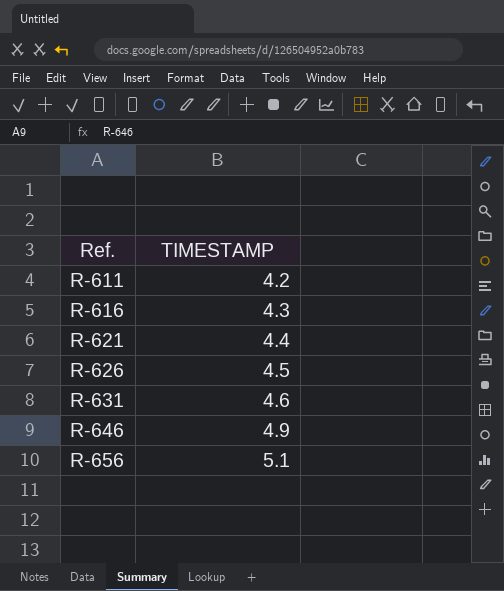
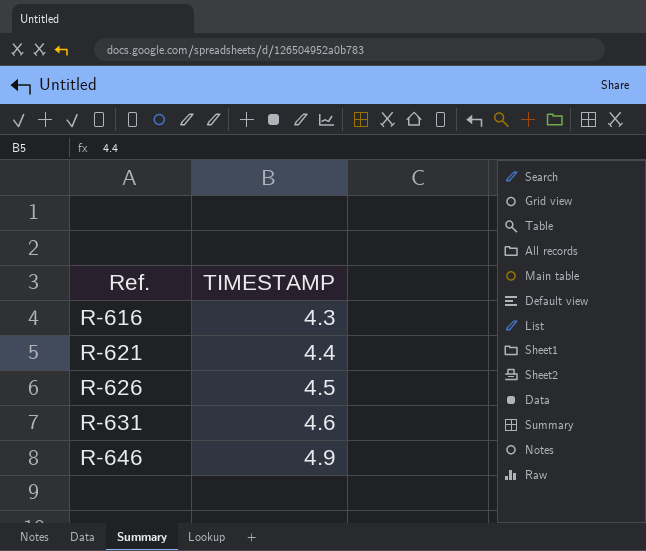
row R-611: 4.2 -> none
row R-656: 5.1 -> none

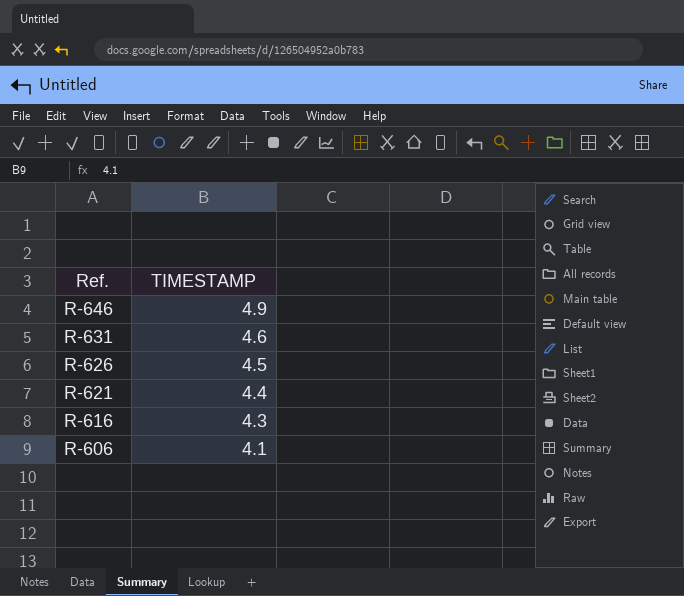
row order: Ref. ascending -> Ref. descending
row R-606: none -> 4.1

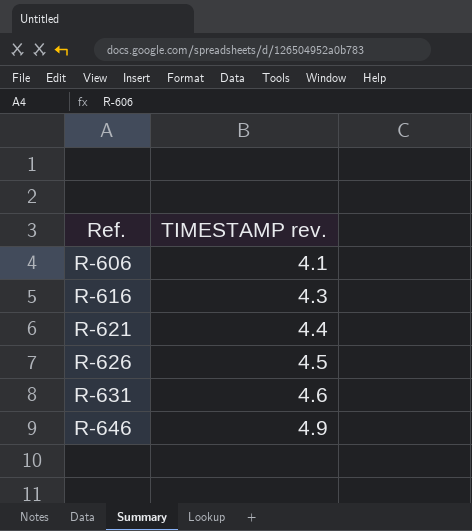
row order: Ref. descending -> Ref. ascending
column name: TIMESTAMP -> TIMESTAMP rev.

